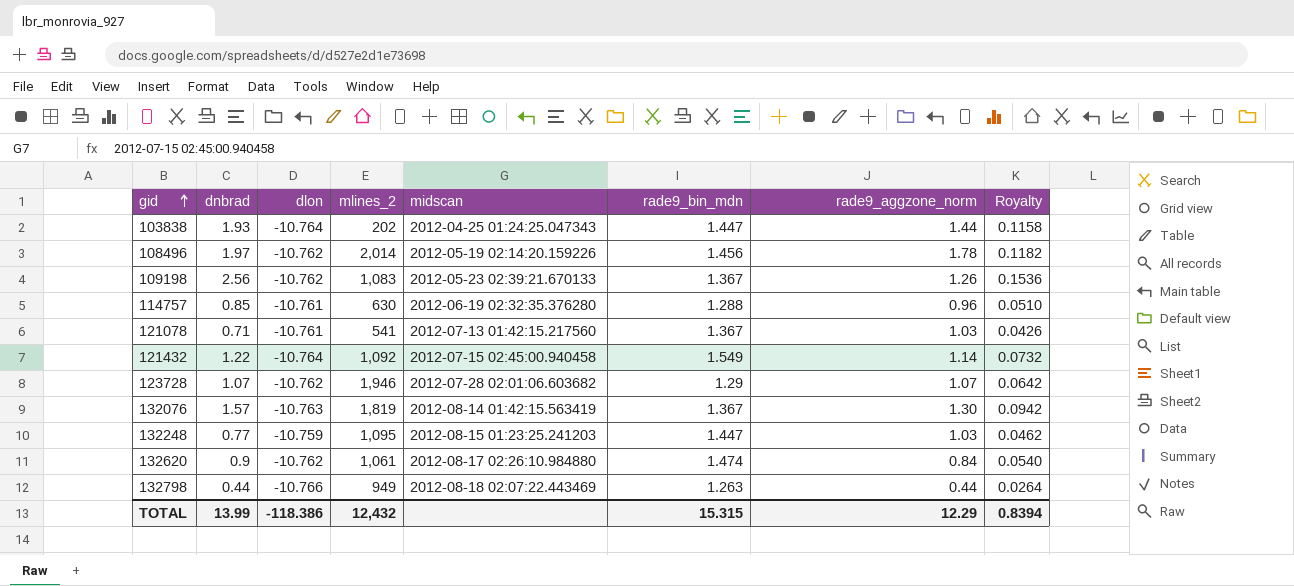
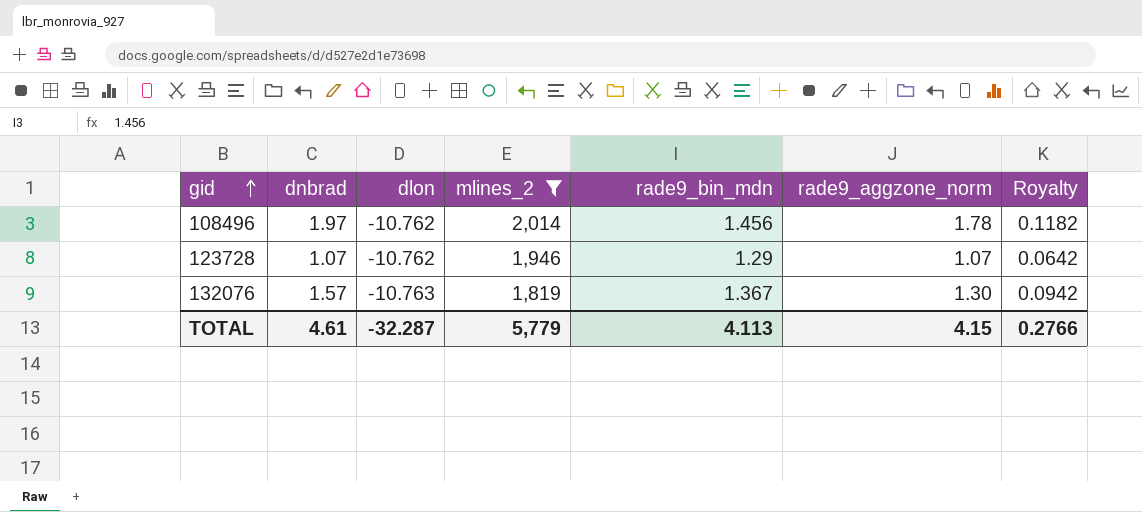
filter: none -> mlines_2 >= 1,819
column midscan | position: 5 -> none
TOTAL | dnbrad: 13.99 -> 4.61
TOTAL | dlon: -118.386 -> -32.287
TOTAL | mlines_2: 12,432 -> 5,779
TOTAL | rade9_bin_mdn: 15.315 -> 4.113
TOTAL | rade9_aggzone_norm: 12.29 -> 4.15
TOTAL | Royalty: 0.8394 -> 0.2766

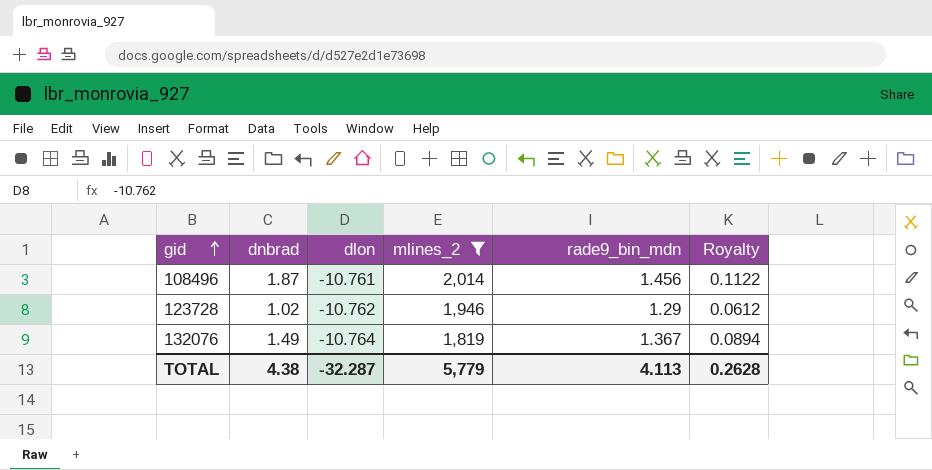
column rade9_aggzone_norm | position: 6 -> none
108496 | dnbrad: 1.97 -> 1.87
108496 | dlon: -10.762 -> -10.761
108496 | Royalty: 0.1182 -> 0.1122
123728 | dnbrad: 1.07 -> 1.02
123728 | Royalty: 0.0642 -> 0.0612
132076 | dnbrad: 1.57 -> 1.49
132076 | dlon: -10.763 -> -10.764
132076 | Royalty: 0.0942 -> 0.0894
TOTAL | dnbrad: 4.61 -> 4.38
TOTAL | Royalty: 0.2766 -> 0.2628

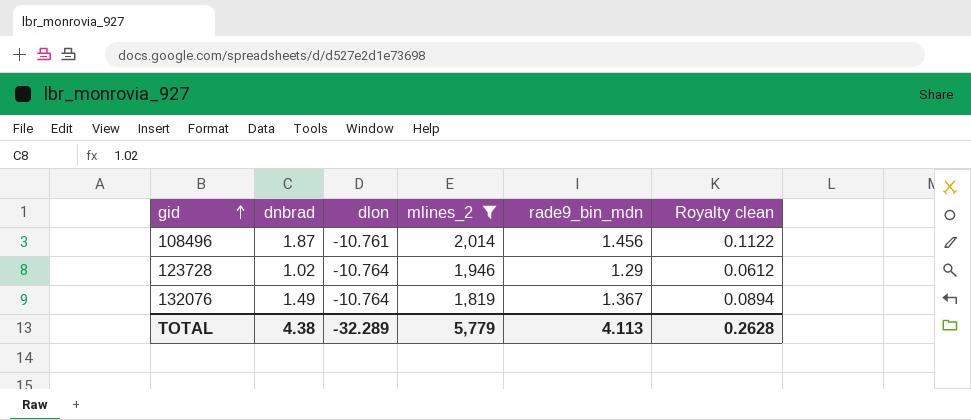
column name: Royalty -> Royalty clean
123728 | dlon: -10.762 -> -10.764
TOTAL | dlon: -32.287 -> -32.289

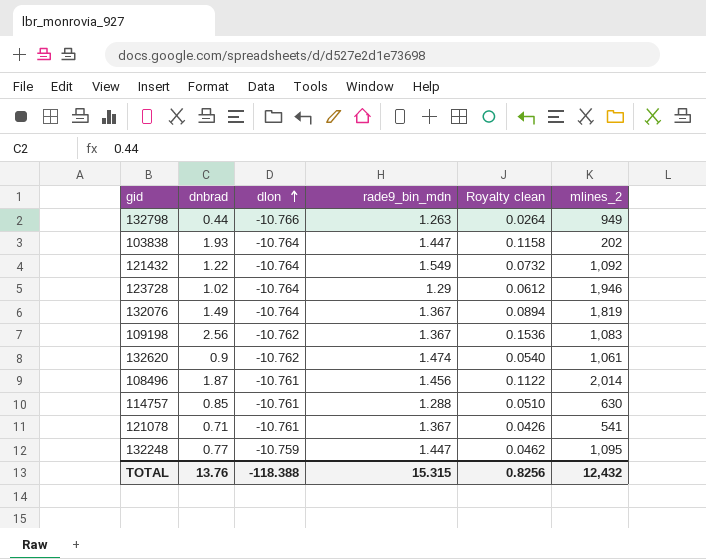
filter: mlines_2 >= 1,819 -> none
row order: gid ascending -> dlon ascending
column mlines_2 | position: 4 -> 6
TOTAL | dnbrad: 4.38 -> 13.76
TOTAL | dlon: -32.289 -> -118.388
TOTAL | rade9_bin_mdn: 4.113 -> 15.315
TOTAL | Royalty clean: 0.2628 -> 0.8256
TOTAL | mlines_2: 5,779 -> 12,432

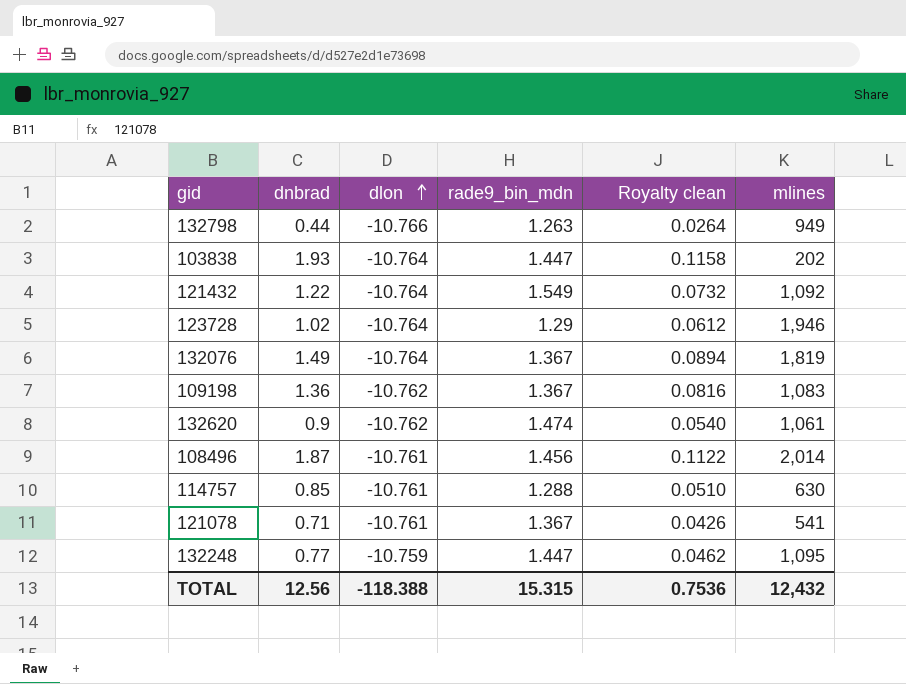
column name: mlines_2 -> mlines
109198 | dnbrad: 2.56 -> 1.36
109198 | Royalty clean: 0.1536 -> 0.0816
TOTAL | dnbrad: 13.76 -> 12.56
TOTAL | Royalty clean: 0.8256 -> 0.7536

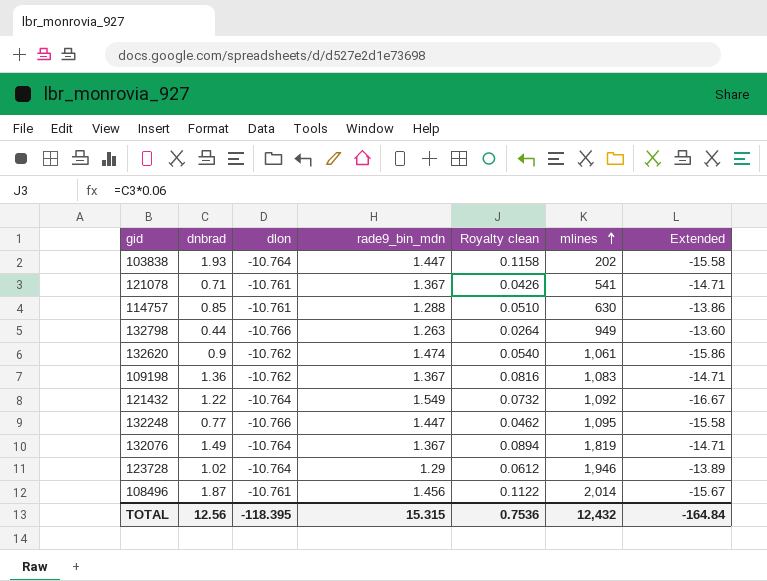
row order: dlon ascending -> mlines ascending
column Extended | formula: none -> [dlon] * [rade9_bin_mdn]
132248 | dlon: -10.759 -> -10.766
TOTAL | dlon: -118.388 -> -118.395

